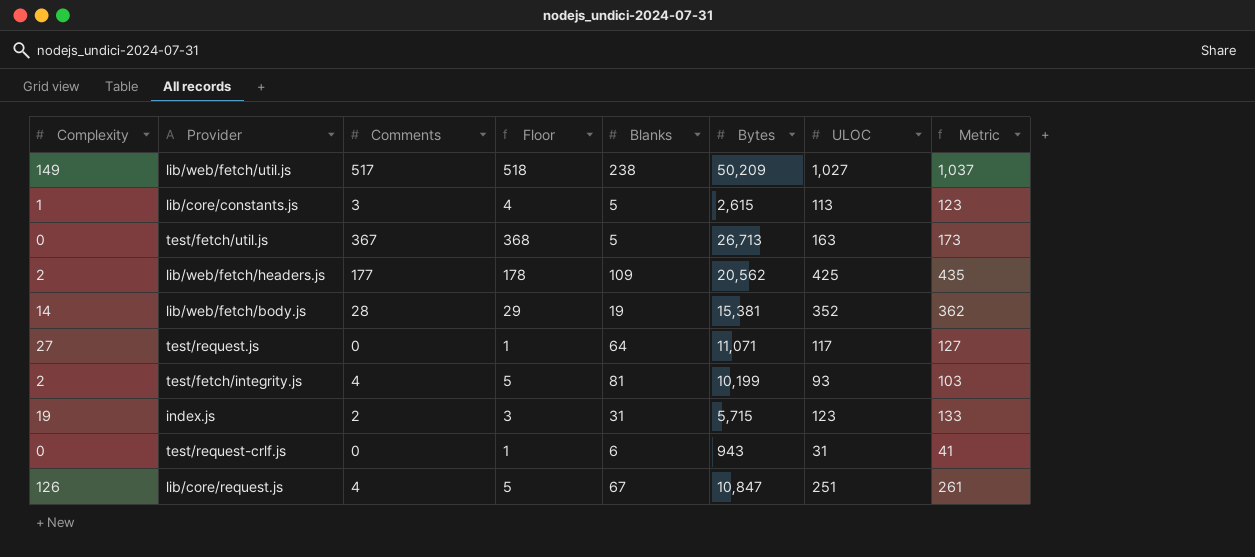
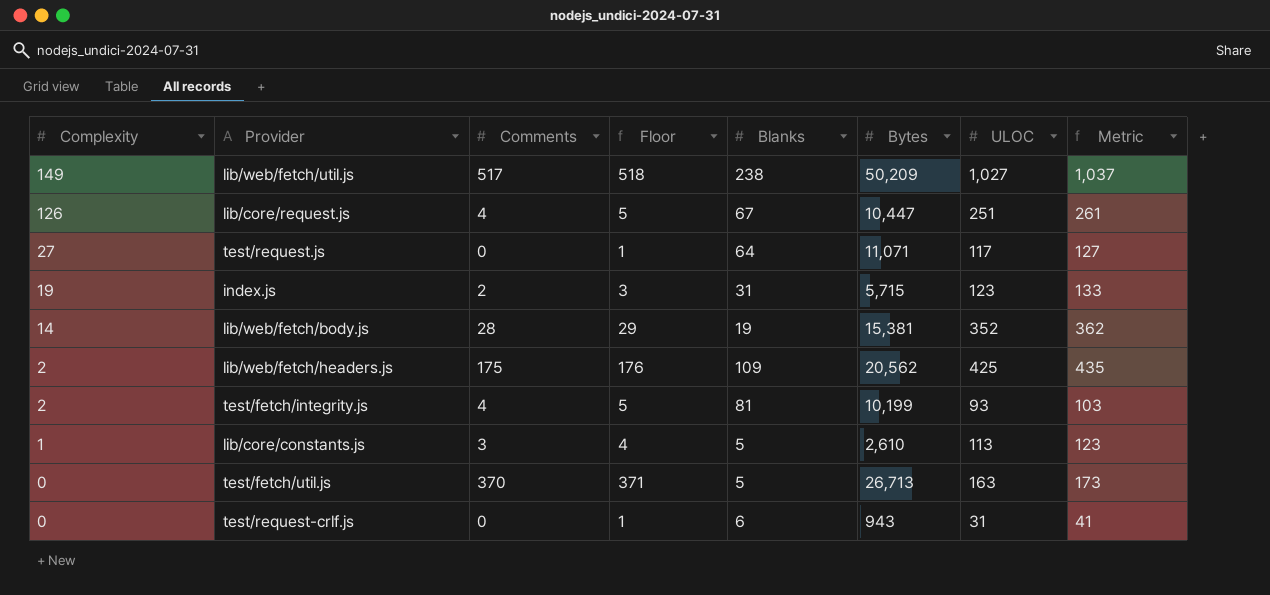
row order: none -> Complexity descending
lib/core/request.js | Bytes: 10,847 -> 10,447
lib/web/fetch/headers.js | Comments: 177 -> 175
lib/web/fetch/headers.js | Floor: 178 -> 176
lib/core/constants.js | Bytes: 2,615 -> 2,610
test/fetch/util.js | Comments: 367 -> 370
test/fetch/util.js | Floor: 368 -> 371

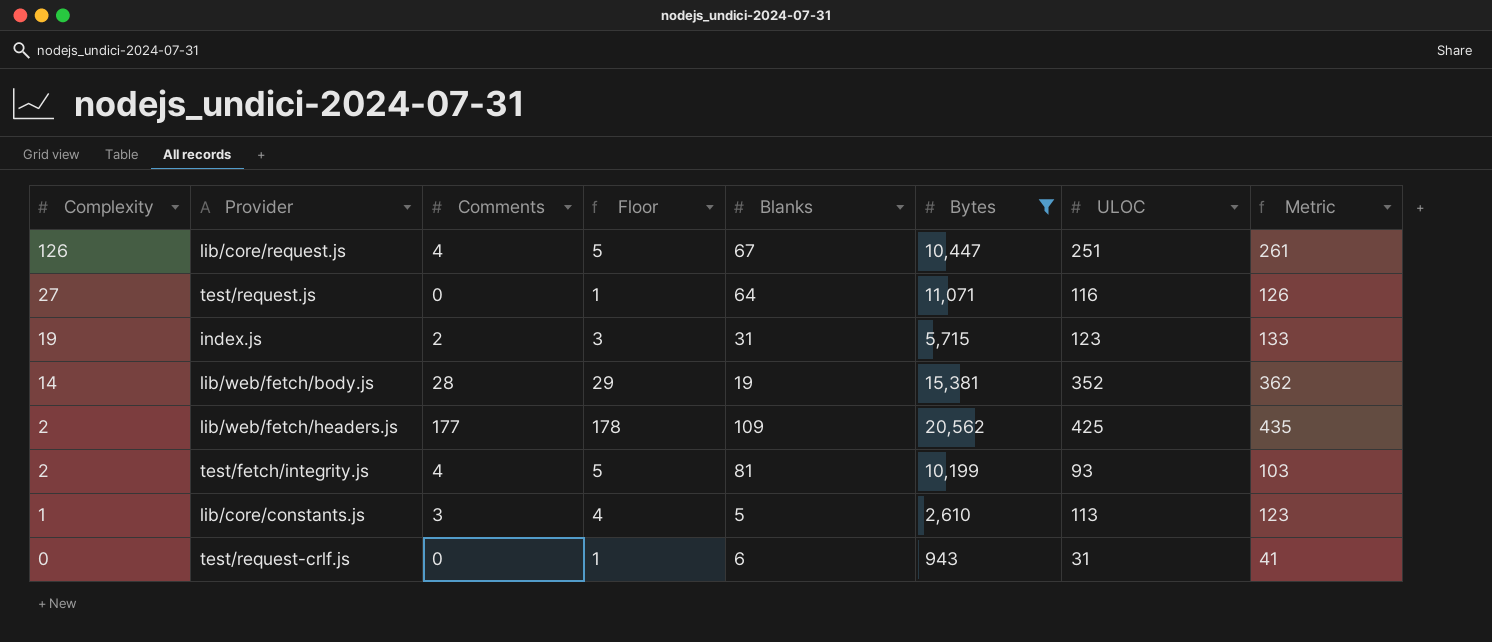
filter: none -> Bytes <= 20,562
test/request.js | ULOC: 117 -> 116
test/request.js | Metric: 127 -> 126
lib/web/fetch/headers.js | Comments: 175 -> 177
lib/web/fetch/headers.js | Floor: 176 -> 178

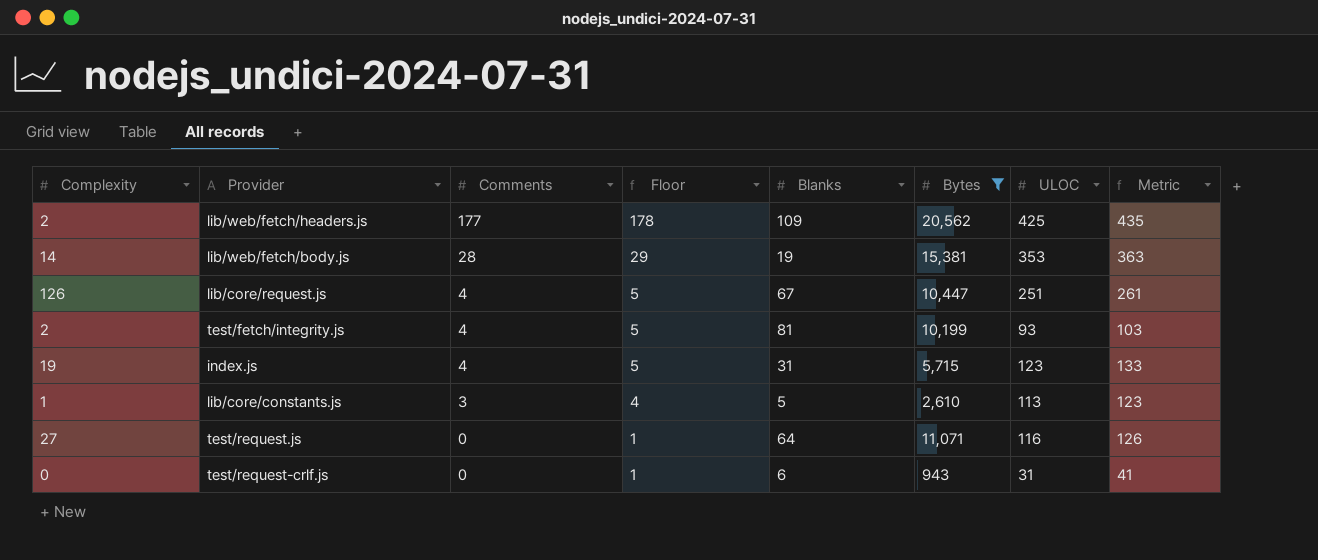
row order: Complexity descending -> Comments descending
lib/web/fetch/body.js | ULOC: 352 -> 353
lib/web/fetch/body.js | Metric: 362 -> 363
index.js | Comments: 2 -> 4
index.js | Floor: 3 -> 5

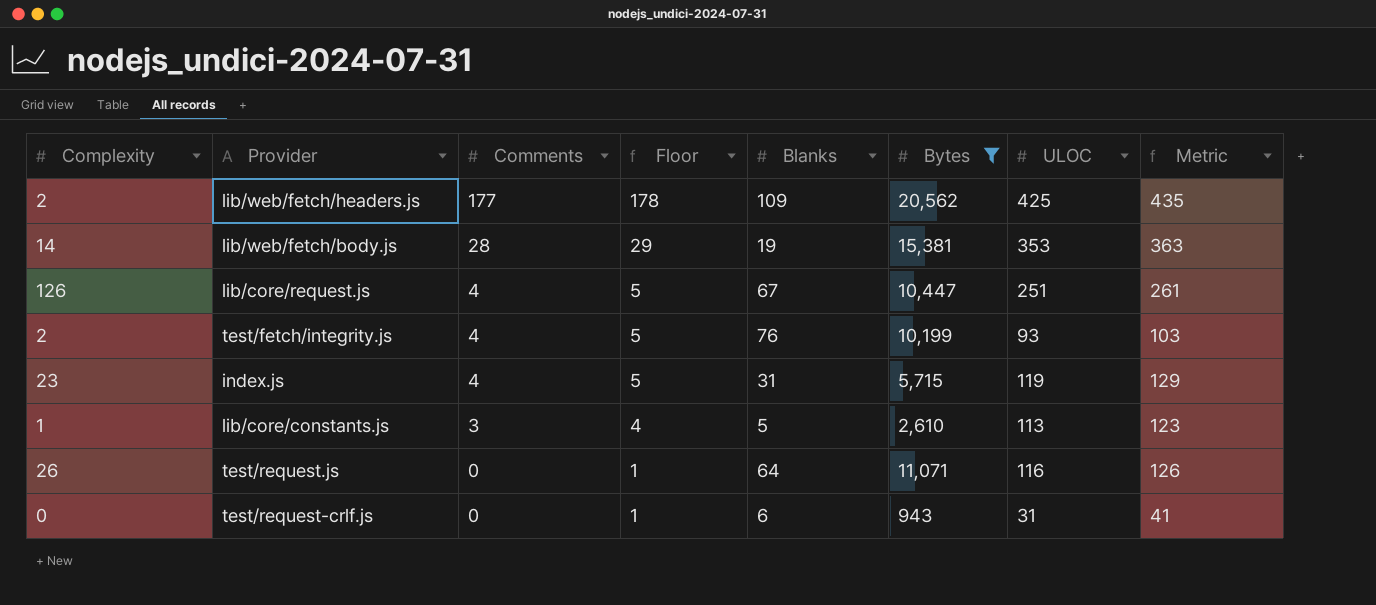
test/fetch/integrity.js | Blanks: 81 -> 76
index.js | Complexity: 19 -> 23
index.js | ULOC: 123 -> 119
index.js | Metric: 133 -> 129
test/request.js | Complexity: 27 -> 26

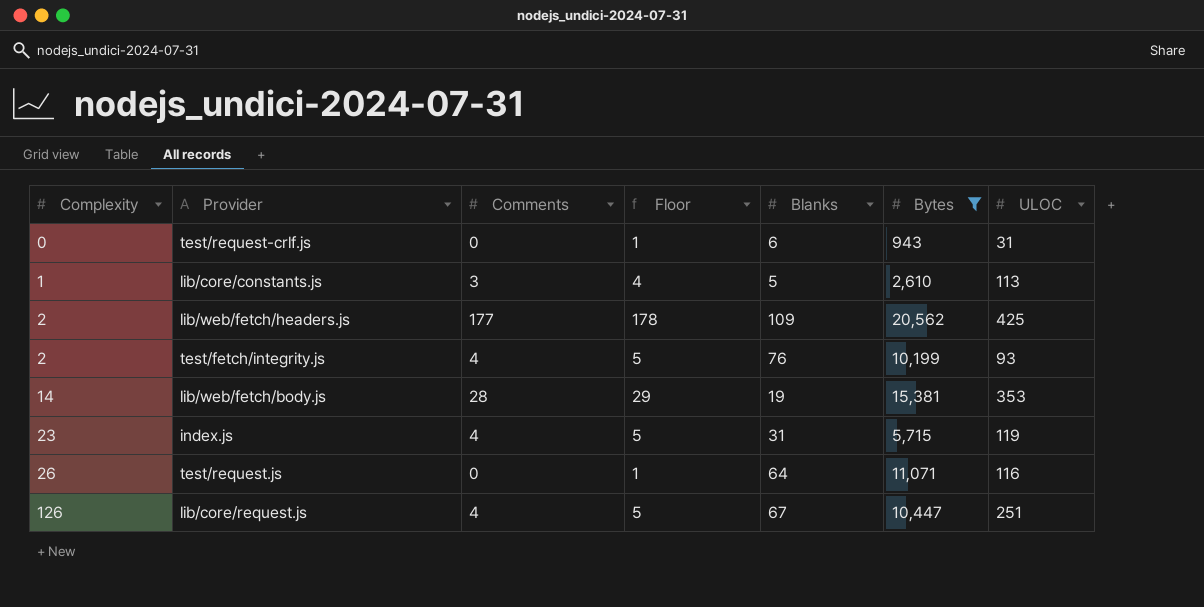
row order: Comments descending -> Complexity ascending
column Metric | formula: [ULOC] + 10 -> none

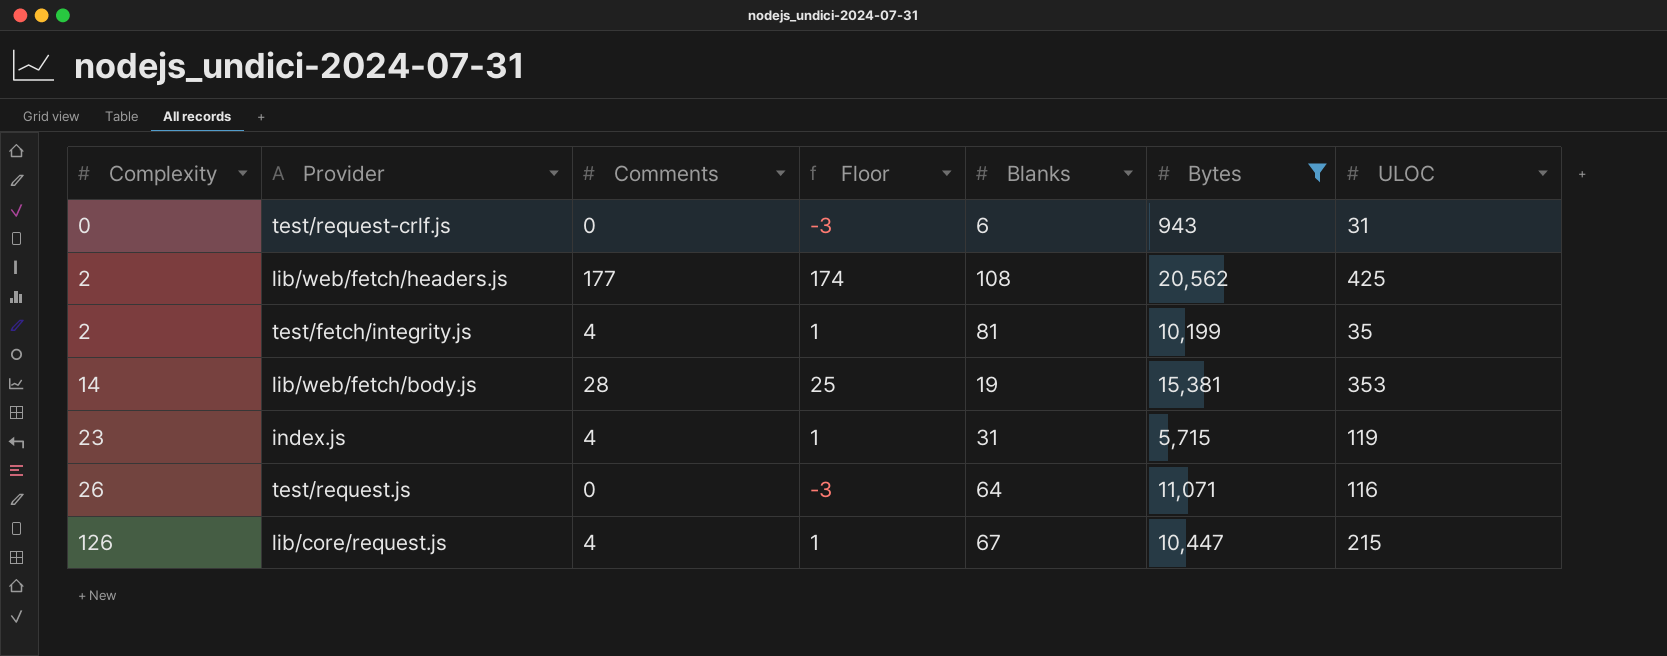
column Floor | formula: [Comments] + 1 -> [Comments] - 3
row lib/core/constants.js: 1 | 3 | 4 | 5 | 2,610 | 113 -> none
lib/web/fetch/headers.js | Blanks: 109 -> 108
test/fetch/integrity.js | Blanks: 76 -> 81
test/fetch/integrity.js | ULOC: 93 -> 35
lib/core/request.js | ULOC: 251 -> 215

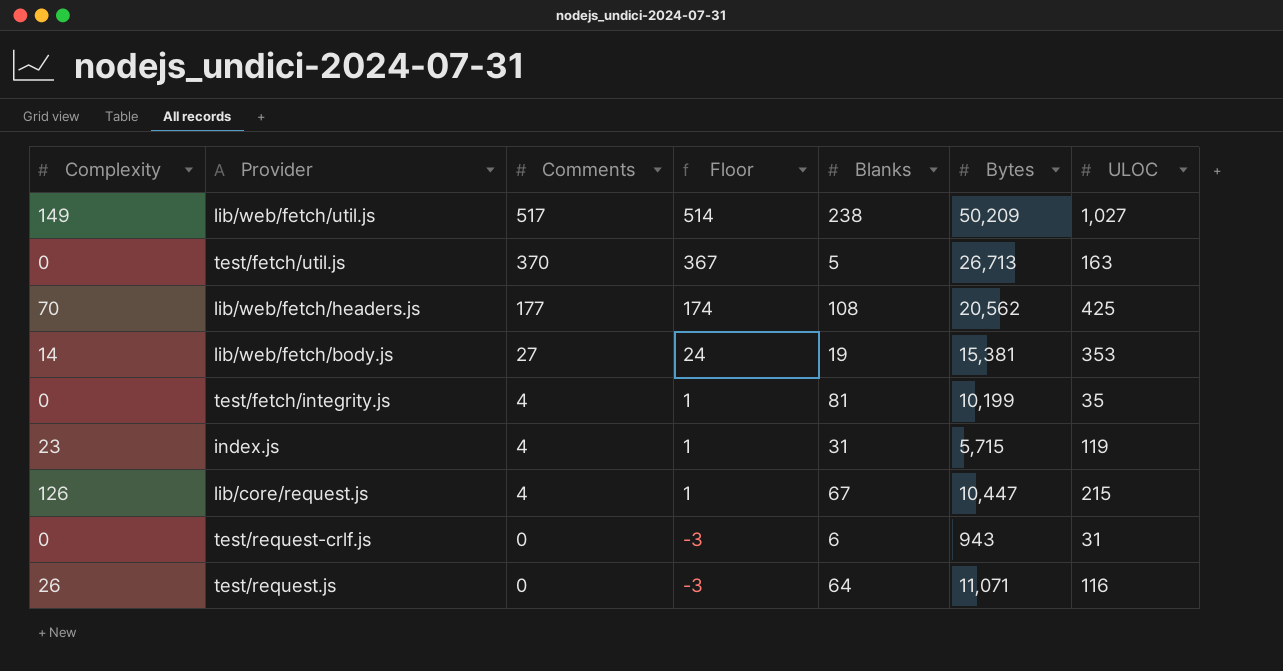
filter: Bytes <= 20,562 -> none
row order: Complexity ascending -> Comments descending
lib/web/fetch/headers.js | Complexity: 2 -> 70
lib/web/fetch/body.js | Comments: 28 -> 27
lib/web/fetch/body.js | Floor: 25 -> 24
test/fetch/integrity.js | Complexity: 2 -> 0

